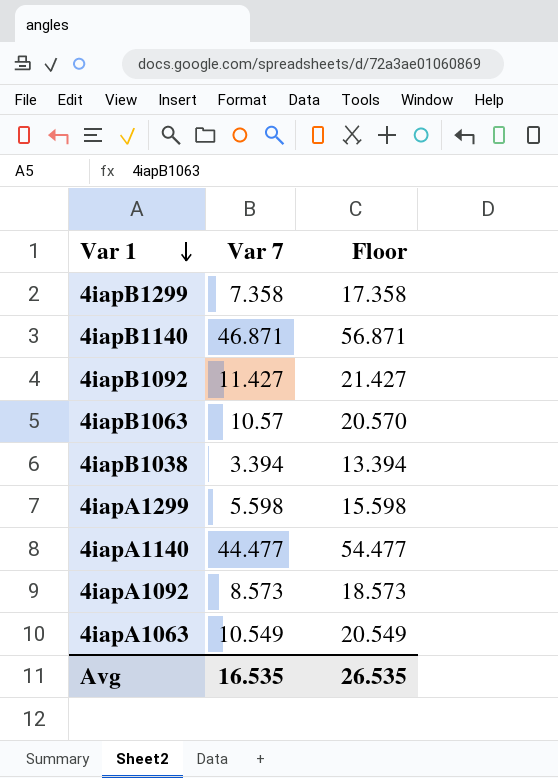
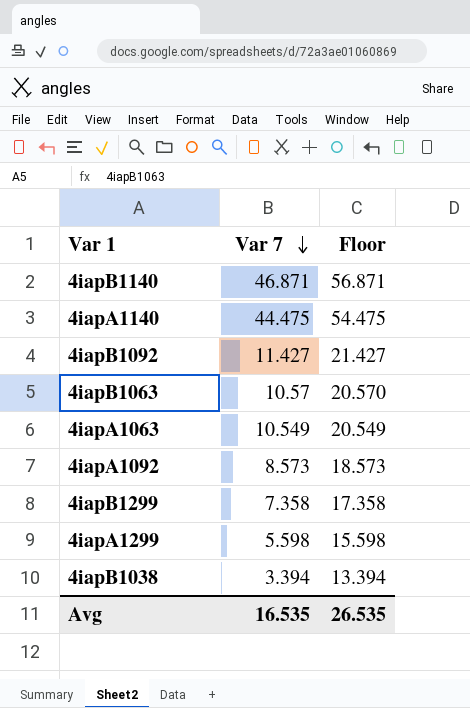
row order: Var 1 descending -> Var 7 descending
4iapA1140 | Var 7: 44.477 -> 44.475
4iapA1140 | Floor: 54.477 -> 54.475

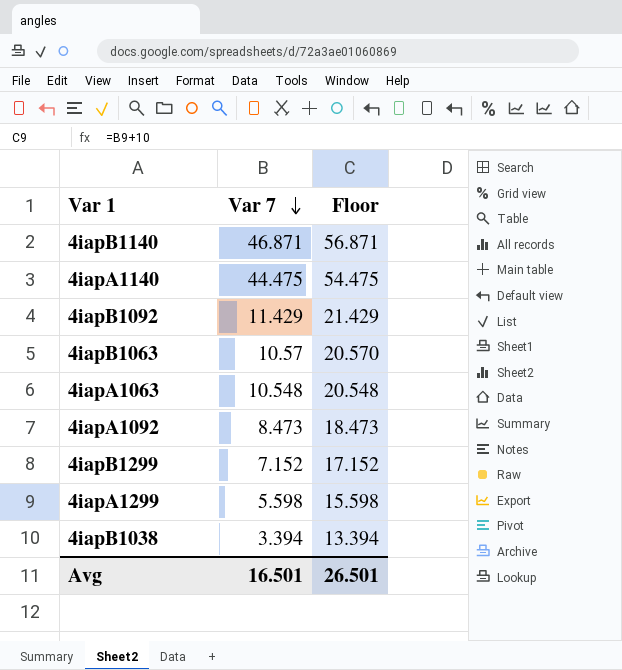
4iapB1092 | Var 7: 11.427 -> 11.429
4iapB1092 | Floor: 21.427 -> 21.429
4iapA1063 | Var 7: 10.549 -> 10.548
4iapA1063 | Floor: 20.549 -> 20.548
4iapA1092 | Var 7: 8.573 -> 8.473
4iapA1092 | Floor: 18.573 -> 18.473
4iapB1299 | Var 7: 7.358 -> 7.152
4iapB1299 | Floor: 17.358 -> 17.152
Avg | Var 7: 16.535 -> 16.501
Avg | Floor: 26.535 -> 26.501

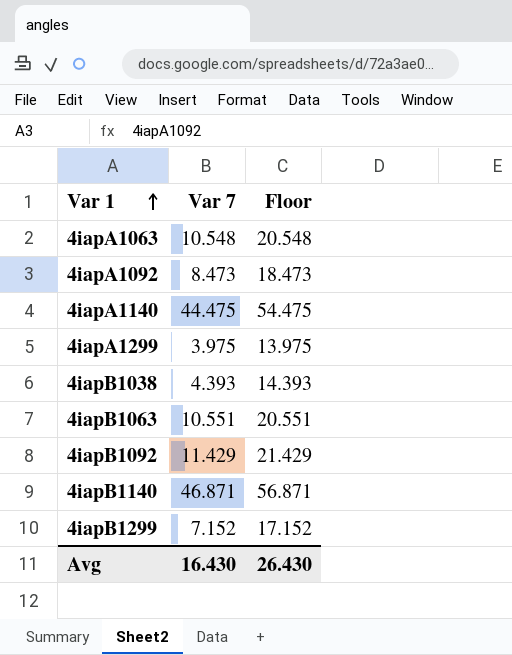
row order: Var 7 descending -> Var 1 ascending
4iapA1299 | Var 7: 5.598 -> 3.975
4iapA1299 | Floor: 15.598 -> 13.975
4iapB1038 | Var 7: 3.394 -> 4.393
4iapB1038 | Floor: 13.394 -> 14.393
4iapB1063 | Var 7: 10.57 -> 10.551
4iapB1063 | Floor: 20.570 -> 20.551
Avg | Var 7: 16.501 -> 16.430
Avg | Floor: 26.501 -> 26.430

